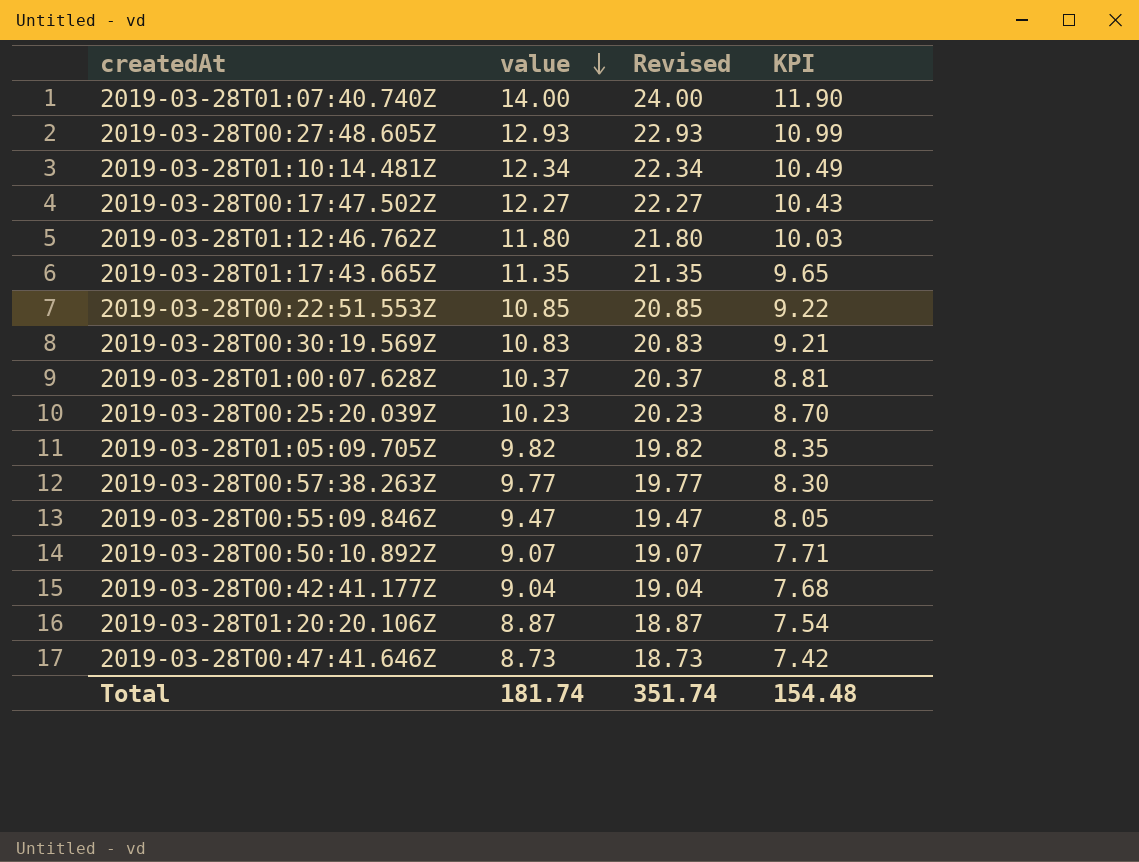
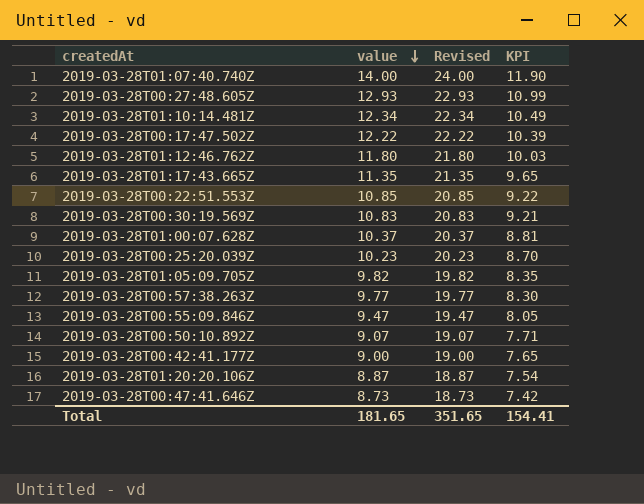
2019-03-28T00:17:47.502Z | value: 12.27 -> 12.22
2019-03-28T00:17:47.502Z | Revised: 22.27 -> 22.22
2019-03-28T00:17:47.502Z | KPI: 10.43 -> 10.39
2019-03-28T00:42:41.177Z | value: 9.04 -> 9.00
2019-03-28T00:42:41.177Z | Revised: 19.04 -> 19.00
2019-03-28T00:42:41.177Z | KPI: 7.68 -> 7.65
Total | value: 181.74 -> 181.65
Total | Revised: 351.74 -> 351.65
Total | KPI: 154.48 -> 154.41

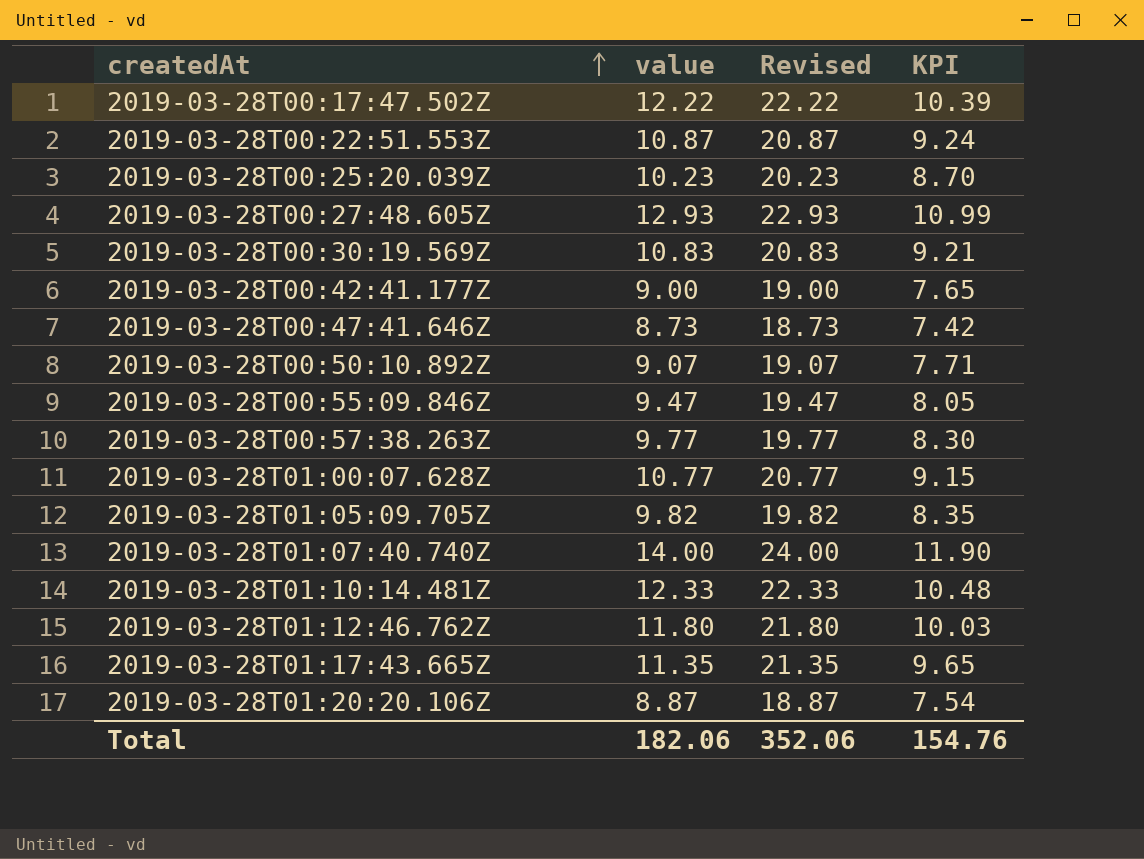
row order: value descending -> createdAt ascending
2019-03-28T00:22:51.553Z | value: 10.85 -> 10.87
2019-03-28T00:22:51.553Z | Revised: 20.85 -> 20.87
2019-03-28T00:22:51.553Z | KPI: 9.22 -> 9.24
2019-03-28T01:00:07.628Z | value: 10.37 -> 10.77
2019-03-28T01:00:07.628Z | Revised: 20.37 -> 20.77
2019-03-28T01:00:07.628Z | KPI: 8.81 -> 9.15
2019-03-28T01:10:14.481Z | value: 12.34 -> 12.33
2019-03-28T01:10:14.481Z | Revised: 22.34 -> 22.33
2019-03-28T01:10:14.481Z | KPI: 10.49 -> 10.48
Total | value: 181.65 -> 182.06
Total | Revised: 351.65 -> 352.06
Total | KPI: 154.41 -> 154.76

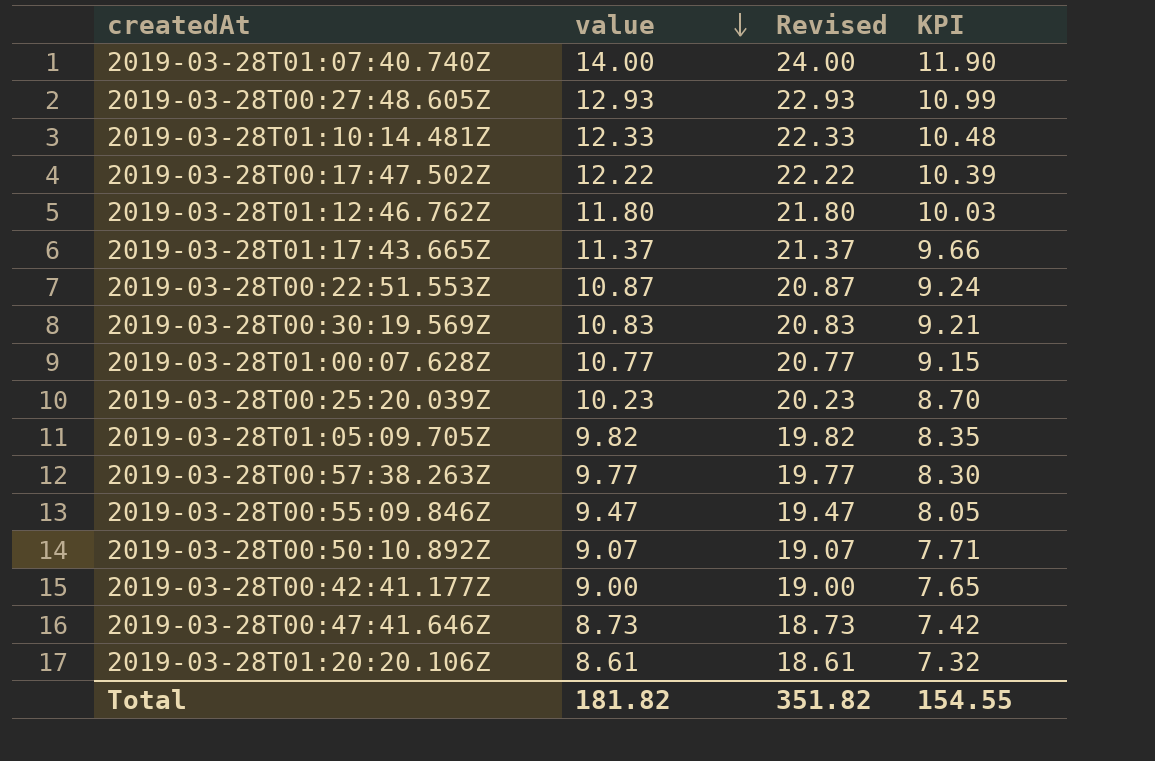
row order: createdAt ascending -> value descending
2019-03-28T01:17:43.665Z | value: 11.35 -> 11.37
2019-03-28T01:17:43.665Z | Revised: 21.35 -> 21.37
2019-03-28T01:17:43.665Z | KPI: 9.65 -> 9.66
2019-03-28T01:20:20.106Z | value: 8.87 -> 8.61
2019-03-28T01:20:20.106Z | Revised: 18.87 -> 18.61
2019-03-28T01:20:20.106Z | KPI: 7.54 -> 7.32
Total | value: 182.06 -> 181.82
Total | Revised: 352.06 -> 351.82
Total | KPI: 154.76 -> 154.55

